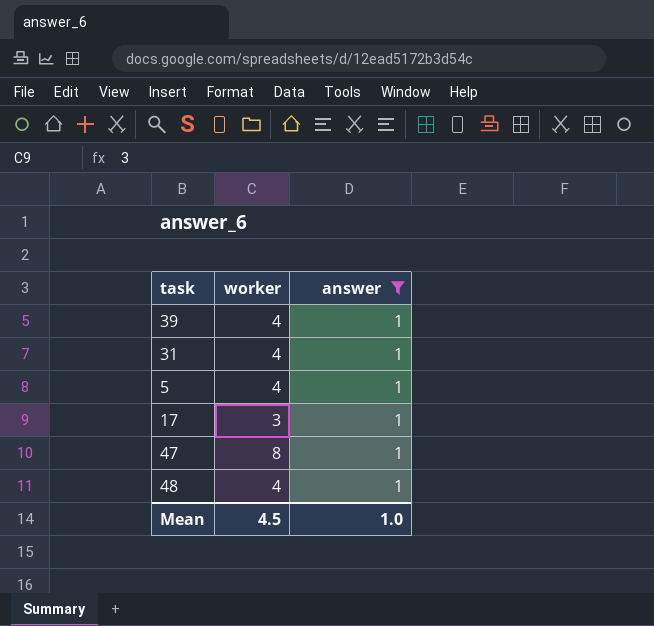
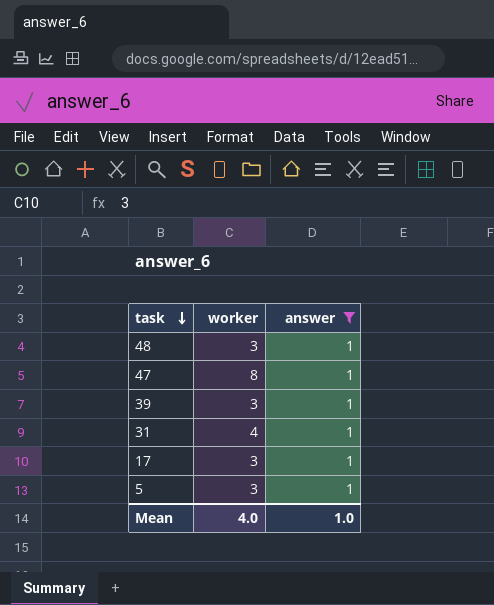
row order: none -> task descending
48 | worker: 4 -> 3
39 | worker: 4 -> 3
5 | worker: 4 -> 3
Mean | worker: 4.5 -> 4.0

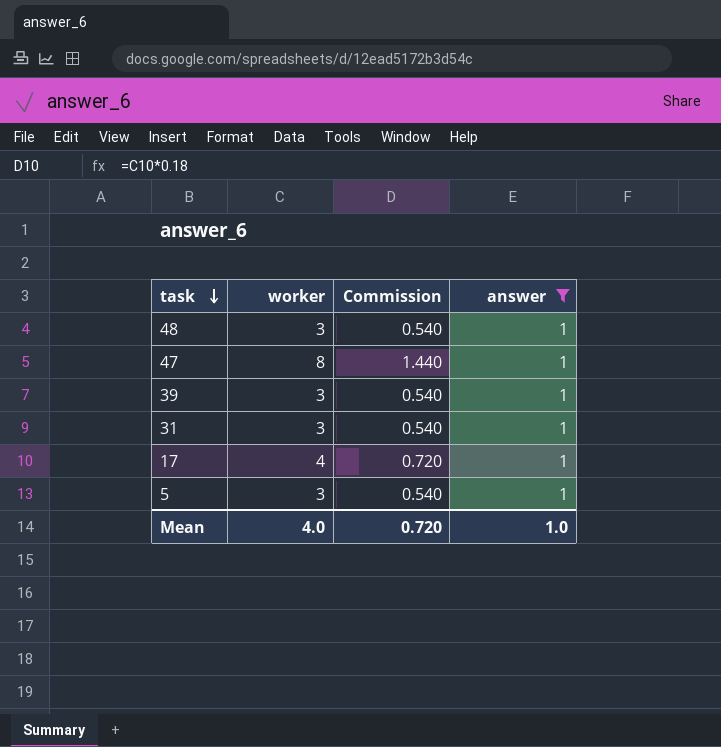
column Commission | formula: none -> [worker] * 0.18
31 | worker: 4 -> 3
17 | worker: 3 -> 4

